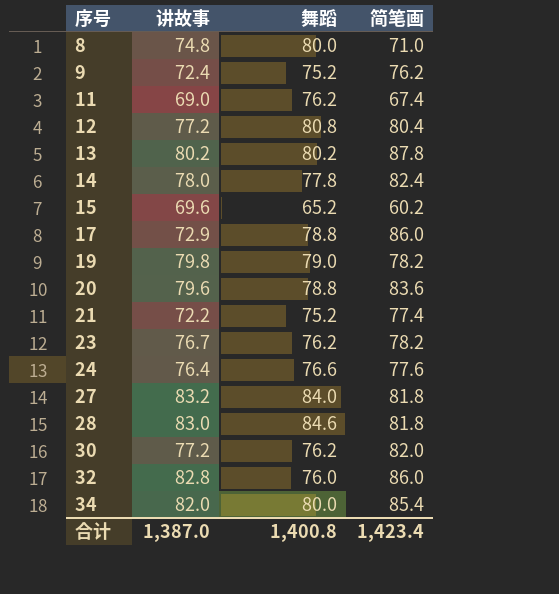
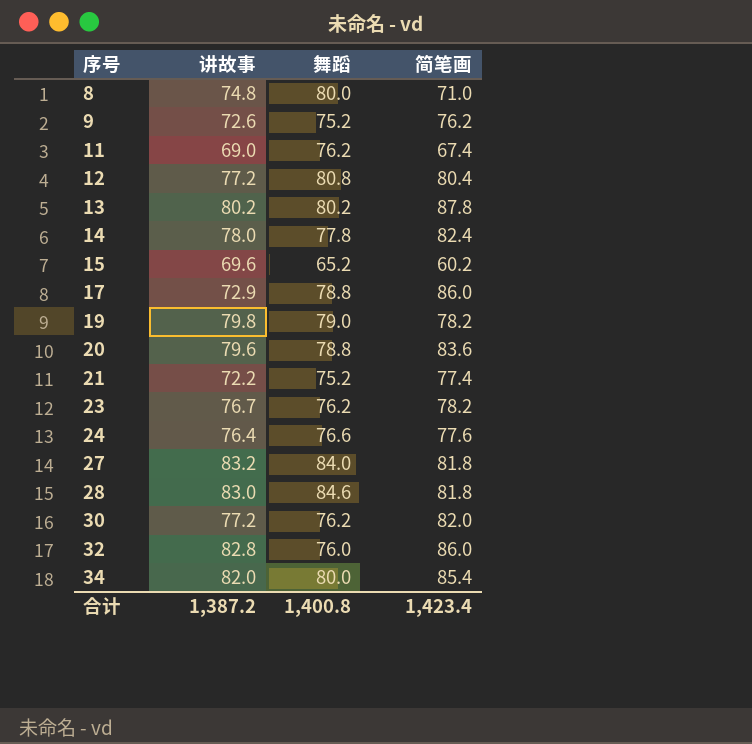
9 | 讲故事: 72.4 -> 72.6
合计 | 讲故事: 1,387.0 -> 1,387.2

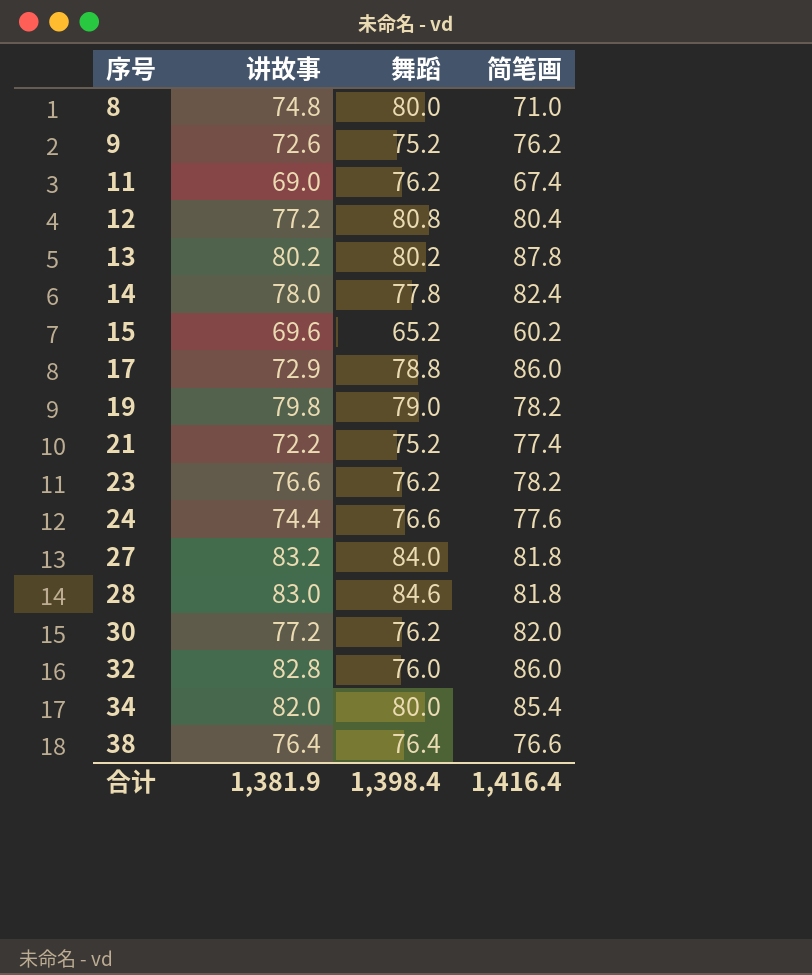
row 20: 79.6 | 78.8 | 83.6 -> none
23 | 讲故事: 76.7 -> 76.6
24 | 讲故事: 76.4 -> 74.4
row 38: none -> 76.4 | 76.4 | 76.6
合计 | 讲故事: 1,387.2 -> 1,381.9
合计 | 舞蹈: 1,400.8 -> 1,398.4
合计 | 简笔画: 1,423.4 -> 1,416.4

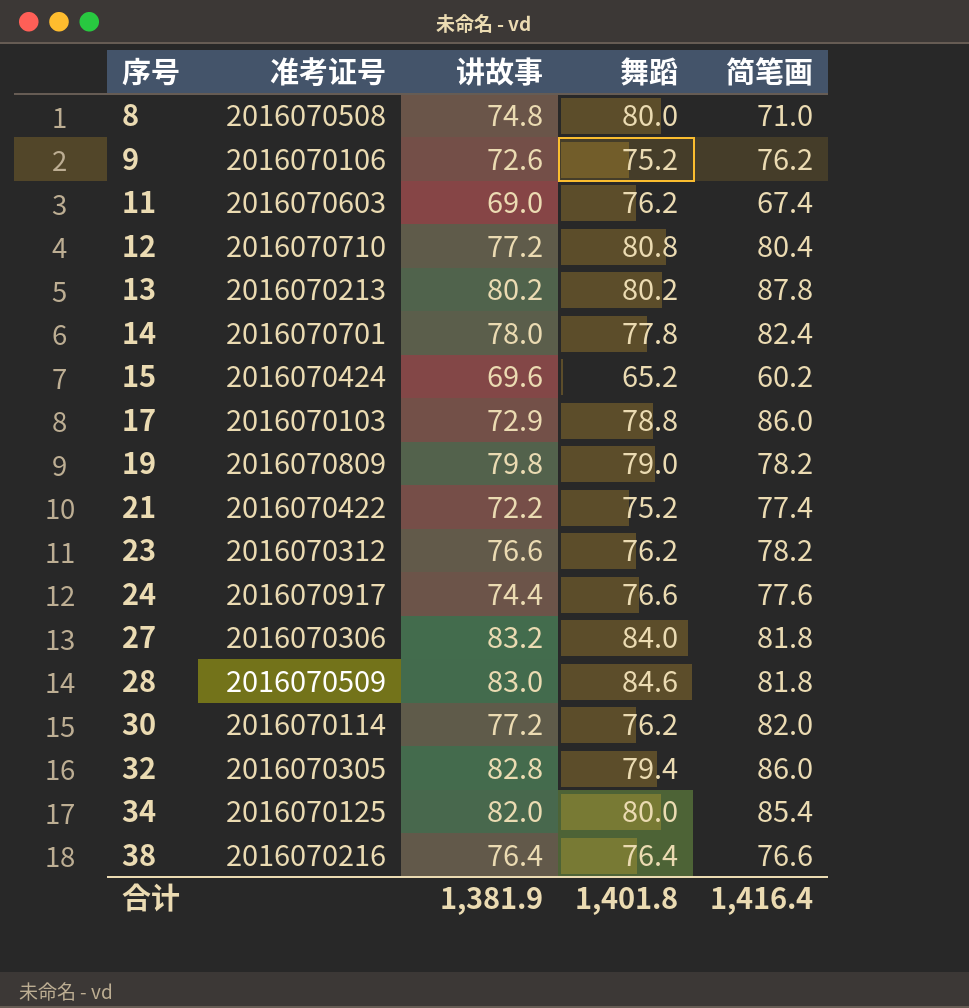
column 准考证号 | position: none -> 2
32 | 舞蹈: 76.0 -> 79.4
合计 | 舞蹈: 1,398.4 -> 1,401.8

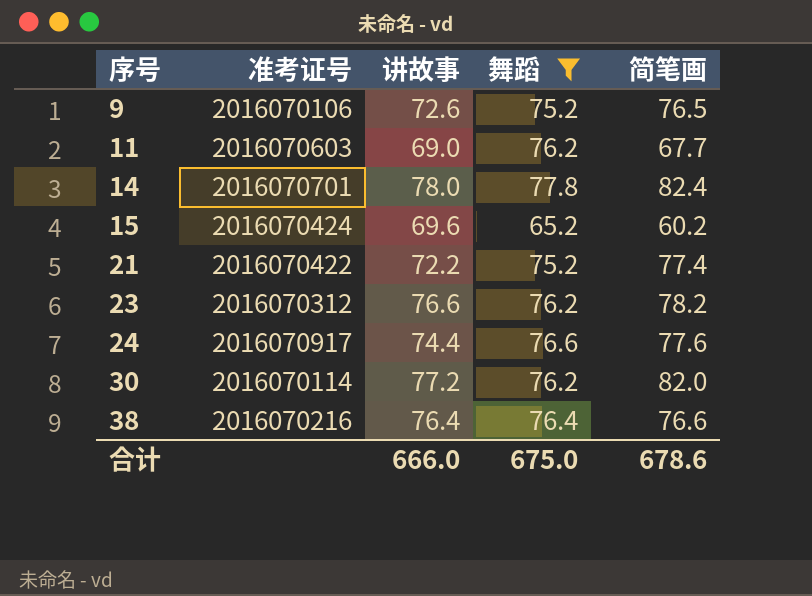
filter: none -> 舞蹈 <= 77.8
9 | 简笔画: 76.2 -> 76.5
11 | 简笔画: 67.4 -> 67.7
合计 | 讲故事: 1,381.9 -> 666.0
合计 | 舞蹈: 1,401.8 -> 675.0
合计 | 简笔画: 1,416.4 -> 678.6

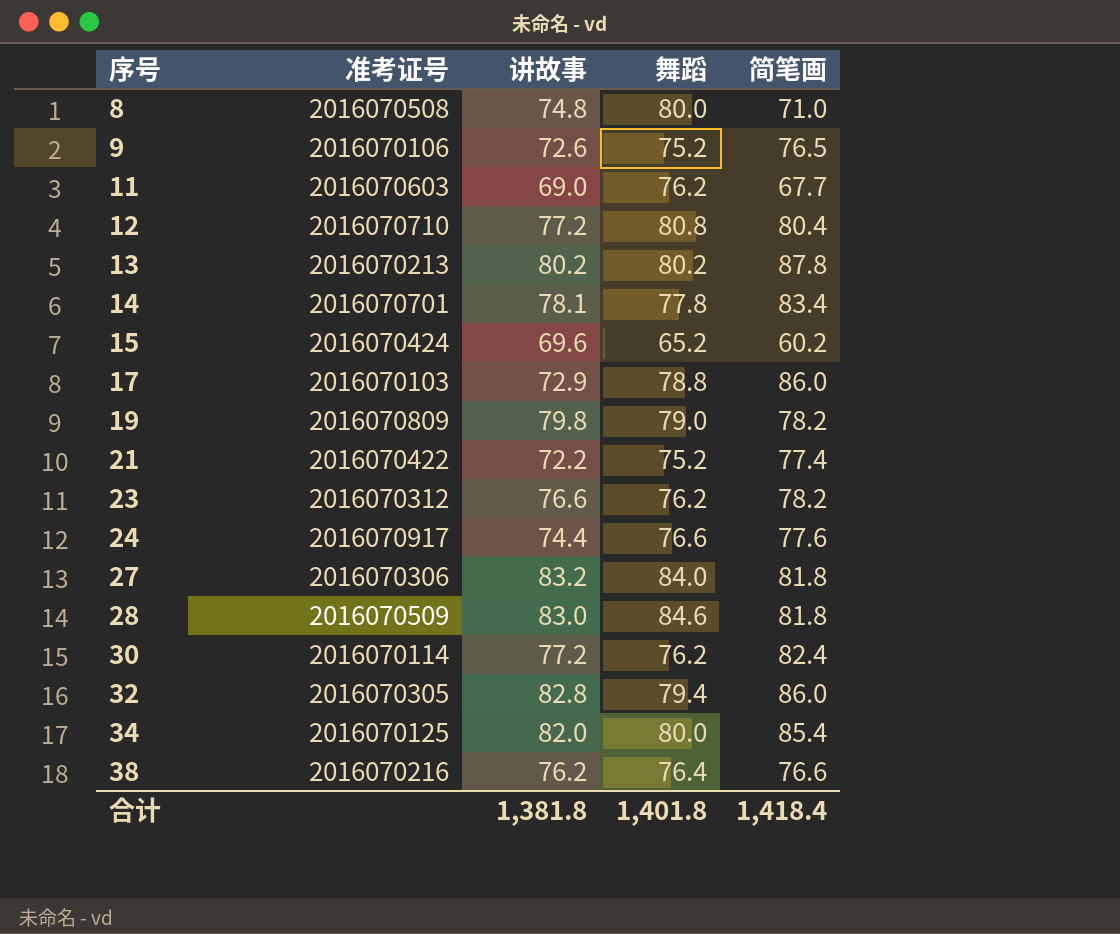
filter: 舞蹈 <= 77.8 -> none
14 | 讲故事: 78.0 -> 78.1
14 | 简笔画: 82.4 -> 83.4
30 | 简笔画: 82.0 -> 82.4
38 | 讲故事: 76.4 -> 76.2
合计 | 讲故事: 666.0 -> 1,381.8
合计 | 舞蹈: 675.0 -> 1,401.8
合计 | 简笔画: 678.6 -> 1,418.4

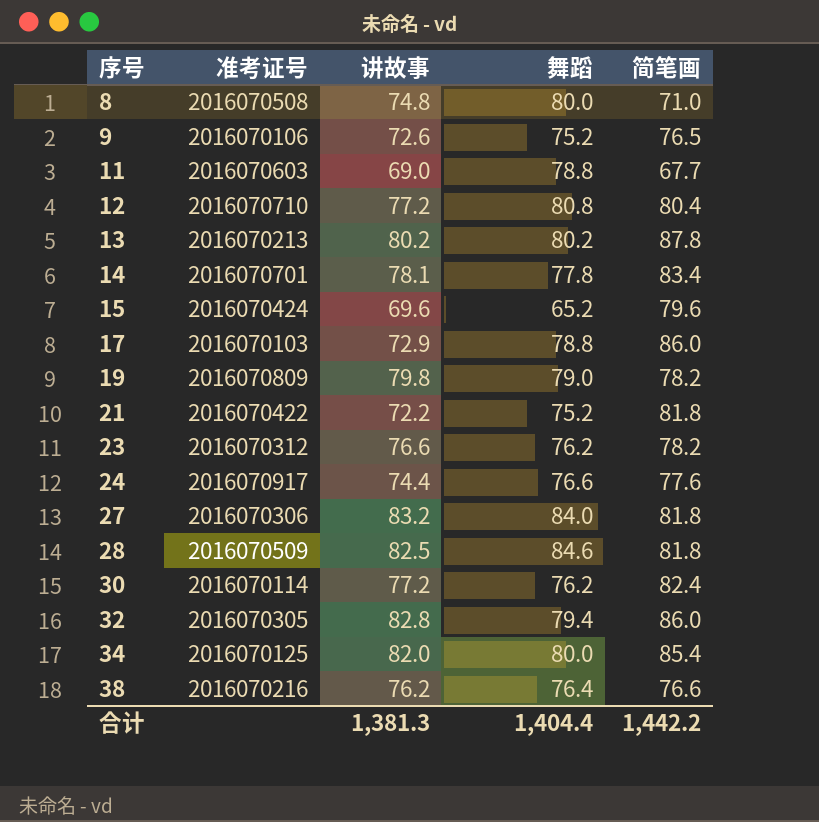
11 | 舞蹈: 76.2 -> 78.8
15 | 简笔画: 60.2 -> 79.6
21 | 简笔画: 77.4 -> 81.8
28 | 讲故事: 83.0 -> 82.5
合计 | 讲故事: 1,381.8 -> 1,381.3
合计 | 舞蹈: 1,401.8 -> 1,404.4
合计 | 简笔画: 1,418.4 -> 1,442.2

